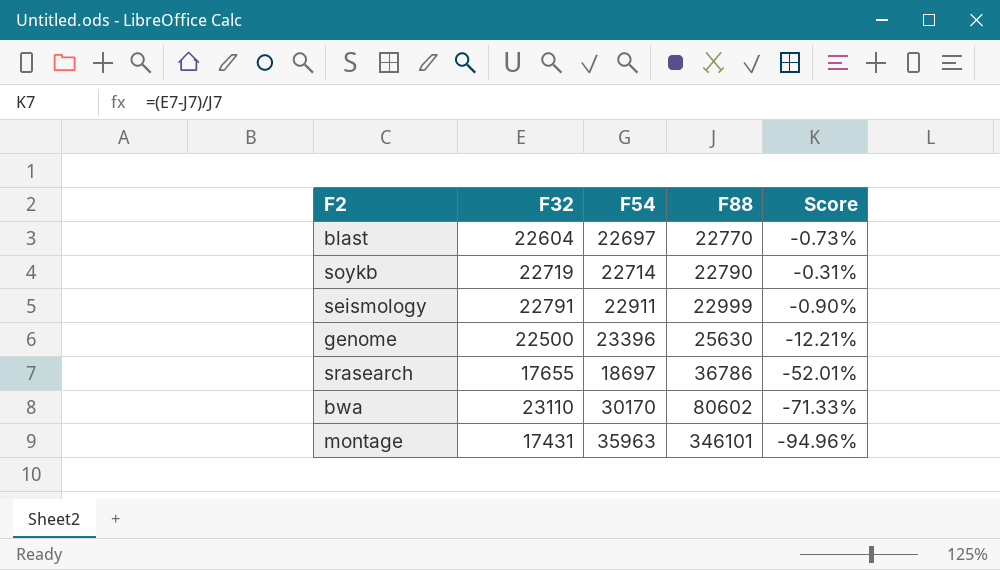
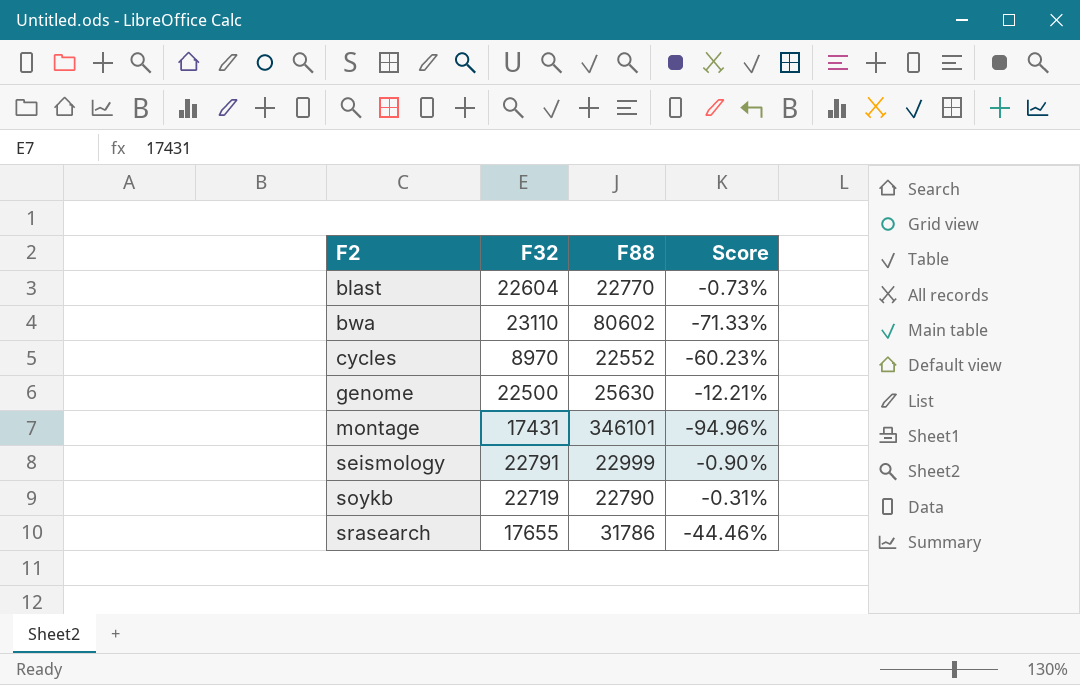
row order: F88 ascending -> F2 ascending
column F54 | position: 3 -> none
row cycles: none -> 8970 | 22552 | -60.23%
srasearch | F88: 36786 -> 31786
srasearch | Score: -52.01% -> -44.46%

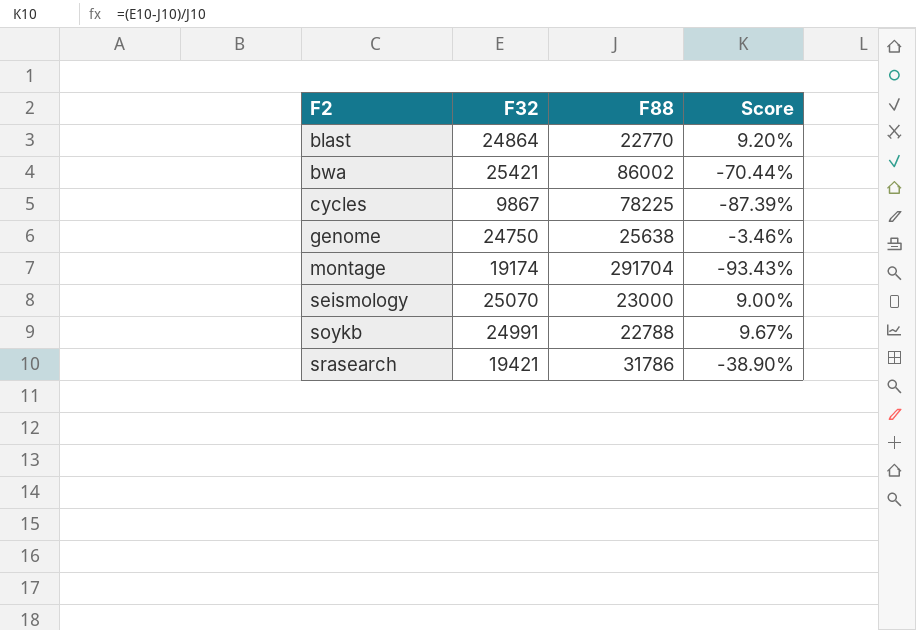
blast | F32: 22604 -> 24864
blast | Score: -0.73% -> 9.20%
bwa | F32: 23110 -> 25421
bwa | F88: 80602 -> 86002
bwa | Score: -71.33% -> -70.44%
cycles | F32: 8970 -> 9867
cycles | F88: 22552 -> 78225
cycles | Score: -60.23% -> -87.39%
genome | F32: 22500 -> 24750
genome | F88: 25630 -> 25638
genome | Score: -12.21% -> -3.46%
montage | F32: 17431 -> 19174
montage | F88: 346101 -> 291704
montage | Score: -94.96% -> -93.43%
seismology | F32: 22791 -> 25070
seismology | F88: 22999 -> 23000
seismology | Score: -0.90% -> 9.00%
soykb | F32: 22719 -> 24991
soykb | F88: 22790 -> 22788
soykb | Score: -0.31% -> 9.67%
srasearch | F32: 17655 -> 19421
srasearch | Score: -44.46% -> -38.90%

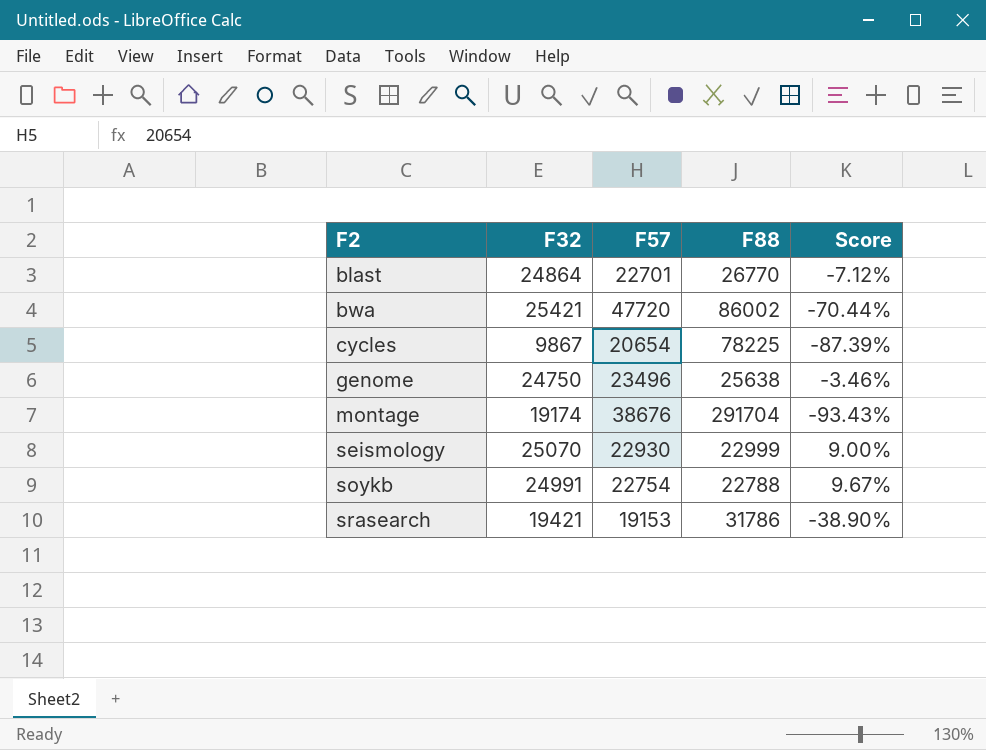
column F57 | position: none -> 3
blast | F88: 22770 -> 26770
blast | Score: 9.20% -> -7.12%
seismology | F88: 23000 -> 22999

